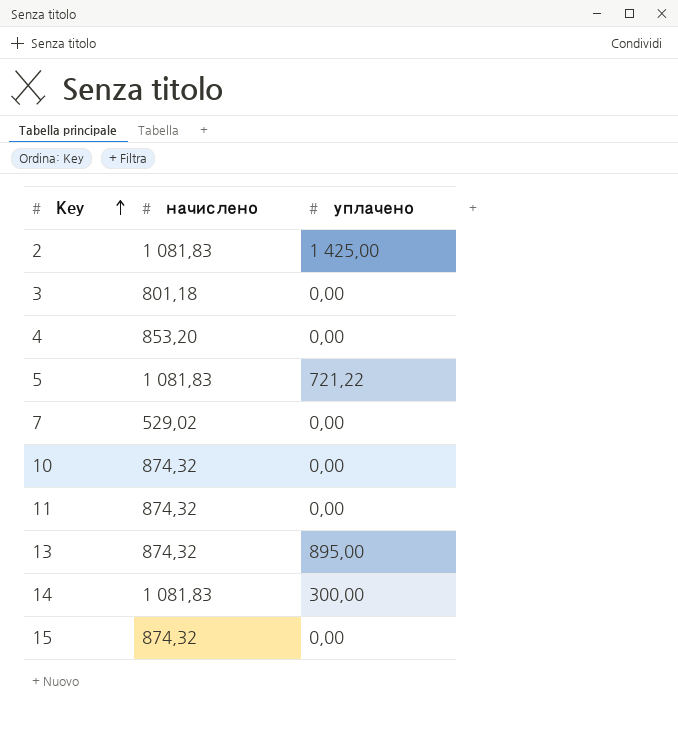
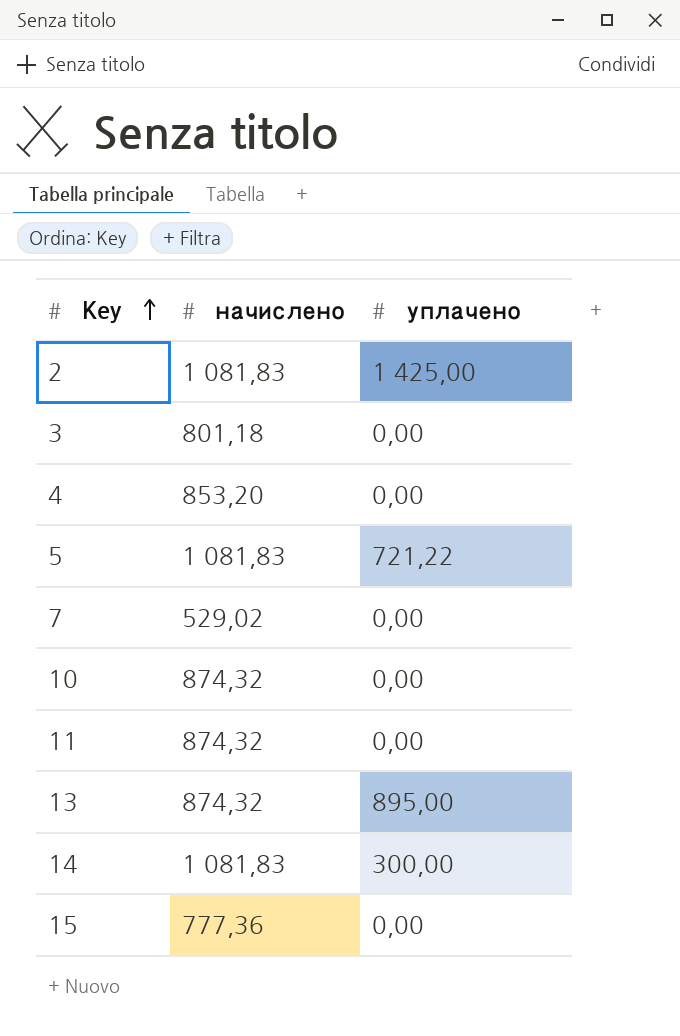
15 | начислено: 874,32 -> 777,36

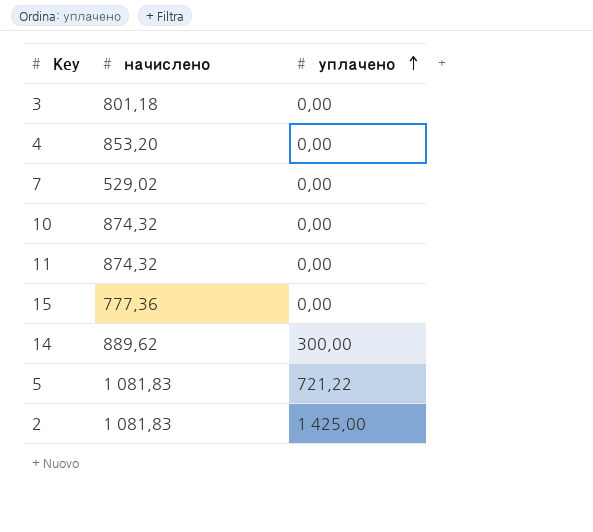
row order: Key ascending -> уплачено ascending
row 13: 874,32 | 895,00 -> none
14 | начислено: 1 081,83 -> 889,62

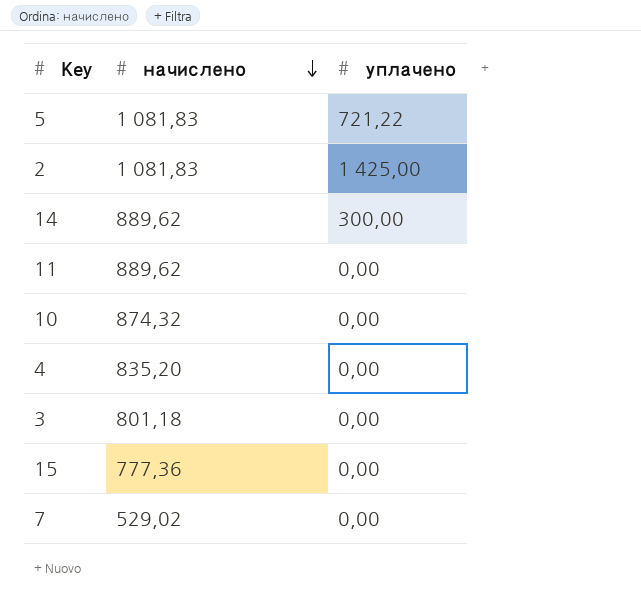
row order: уплачено ascending -> начислено descending
11 | начислено: 874,32 -> 889,62
4 | начислено: 853,20 -> 835,20

